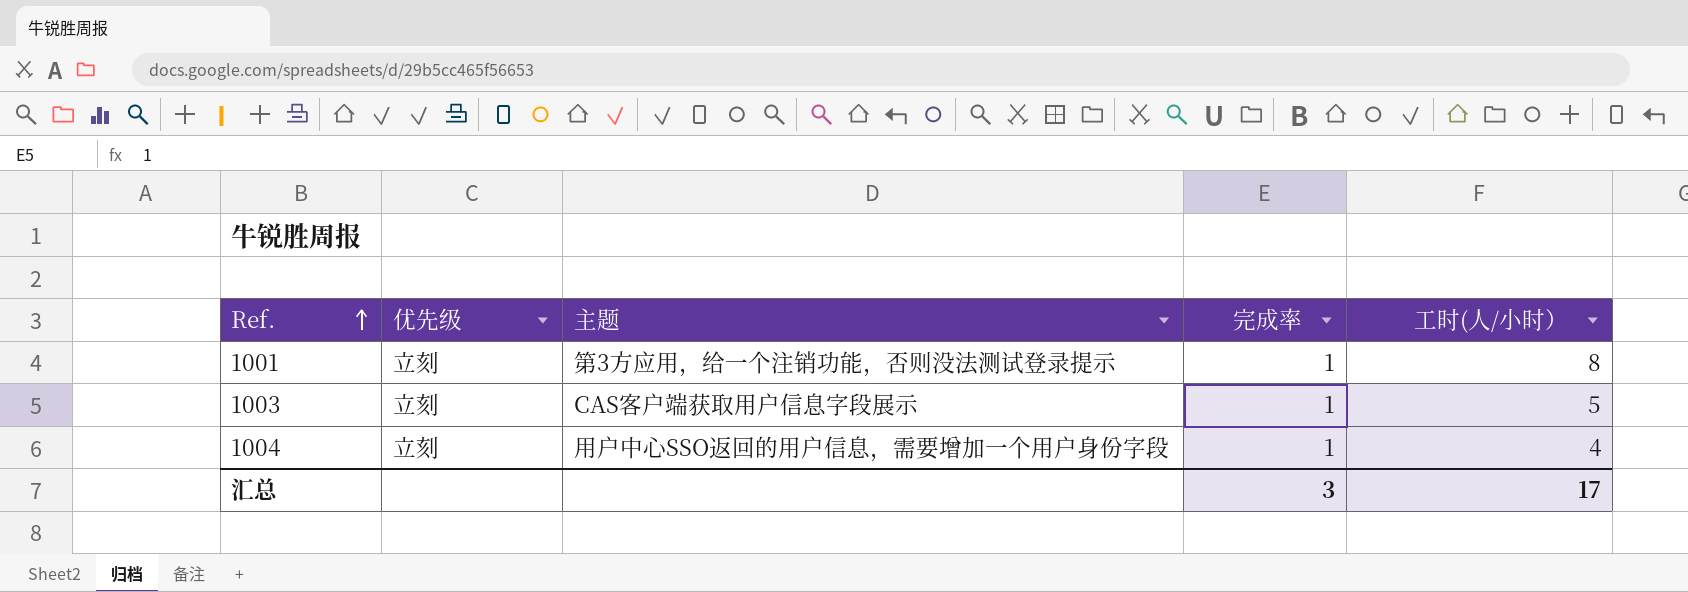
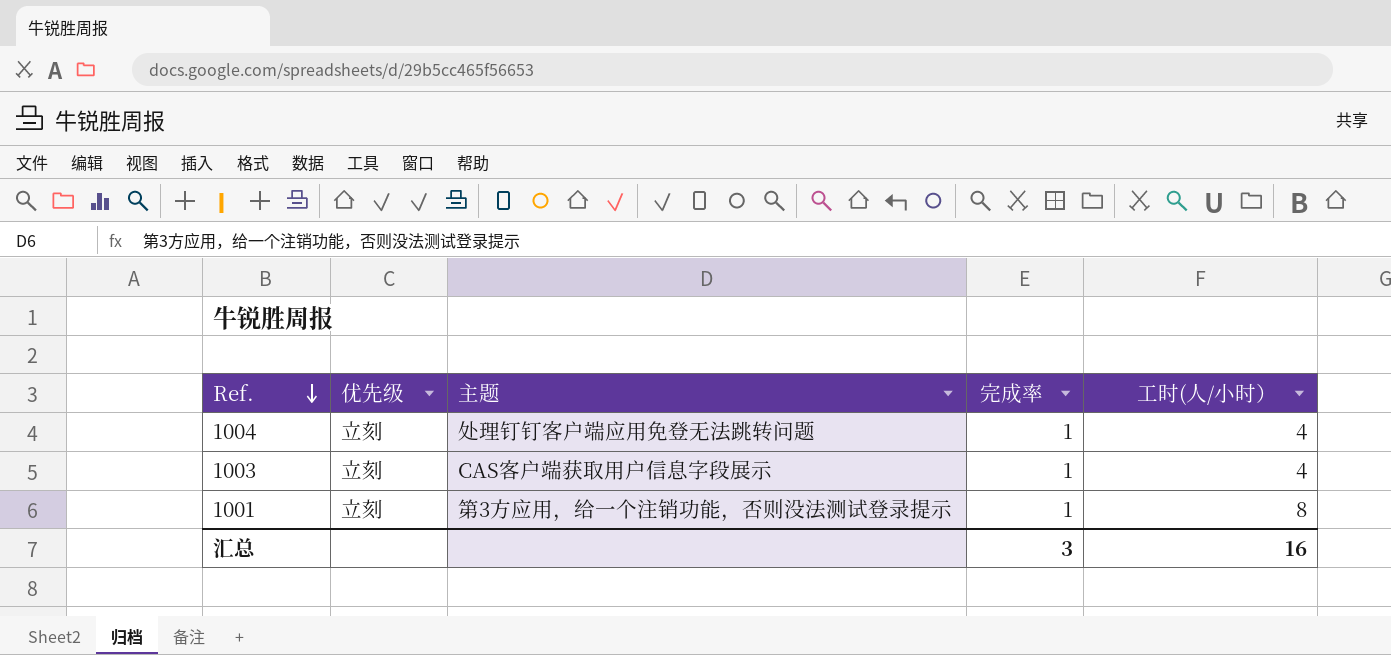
row order: Ref. ascending -> Ref. descending
1004 | 主题: 用户中心SSO返回的用户信息，需要增加一个用户身份字段 -> 处理钉钉客户端应用免登无法跳转问题
1003 | 工时(人/小时）: 5 -> 4
汇总 | 工时(人/小时）: 17 -> 16

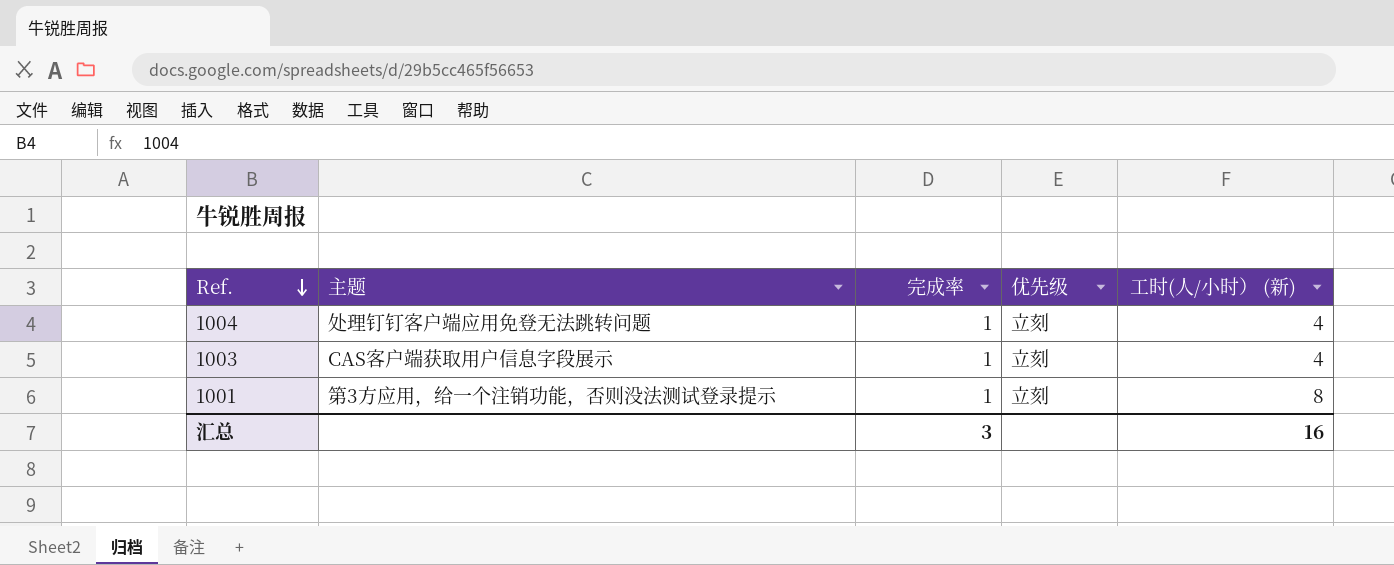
column 优先级 | position: 2 -> 4
column name: 工时(人/小时） -> 工时(人/小时） (新)

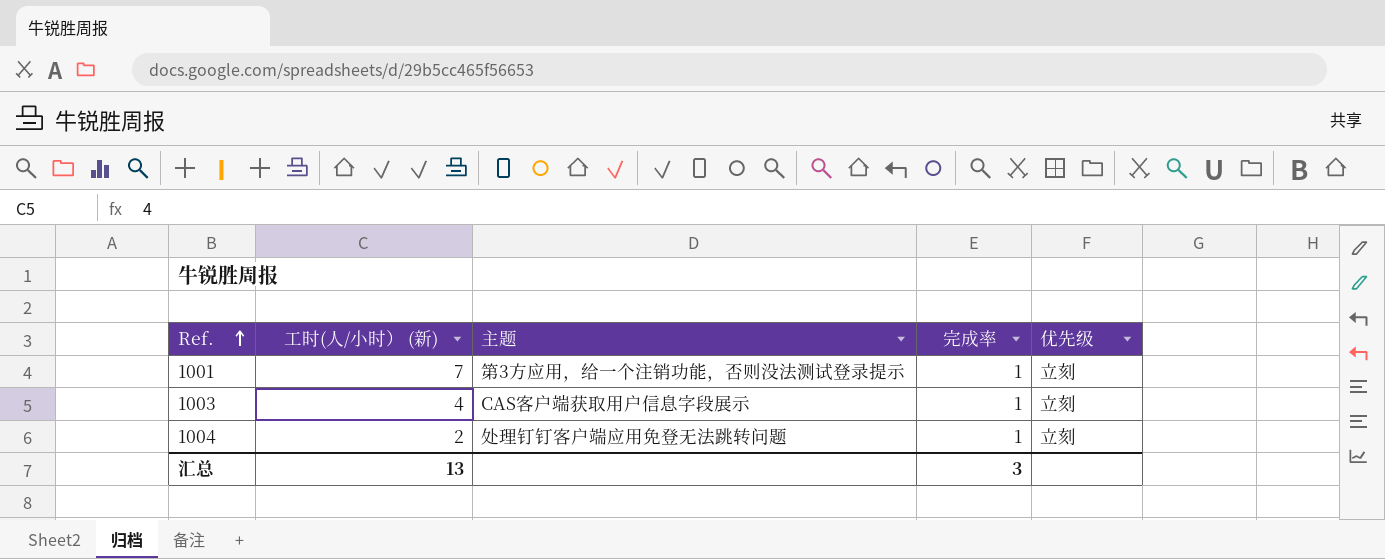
row order: Ref. descending -> Ref. ascending
column 工时(人/小时） (新) | position: 5 -> 2
1001 | 工时(人/小时） (新): 8 -> 7
1004 | 工时(人/小时） (新): 4 -> 2
汇总 | 工时(人/小时） (新): 16 -> 13

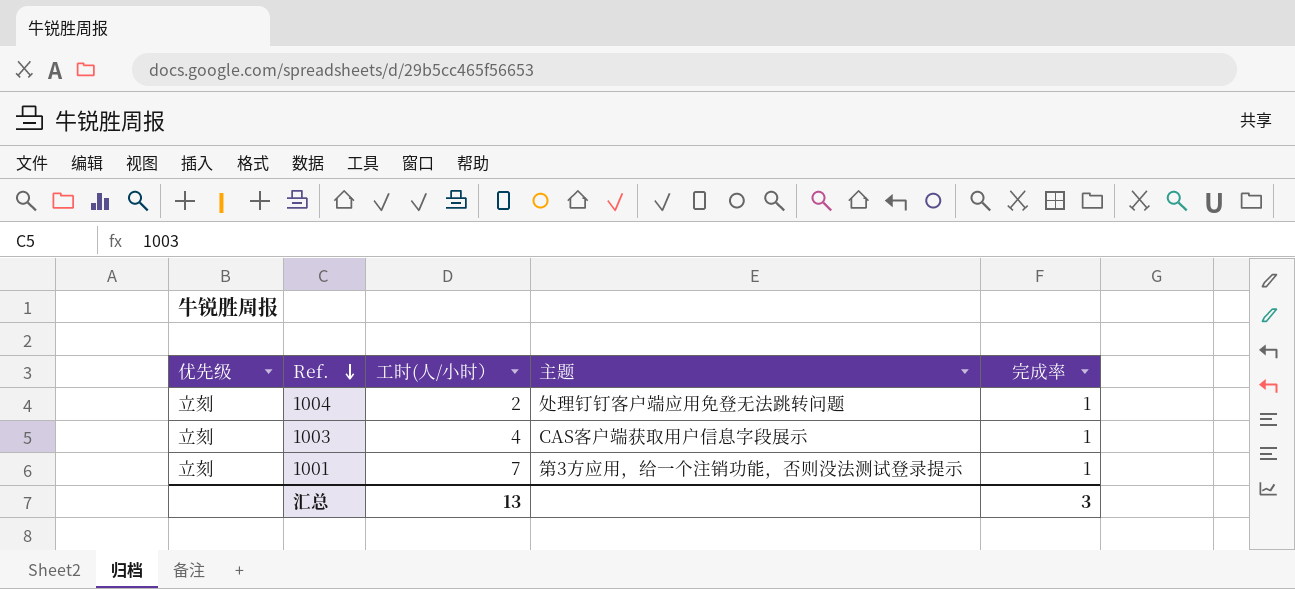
row order: Ref. ascending -> Ref. descending
column 优先级 | position: 5 -> 1
column name: 工时(人/小时） (新) -> 工时(人/小时）

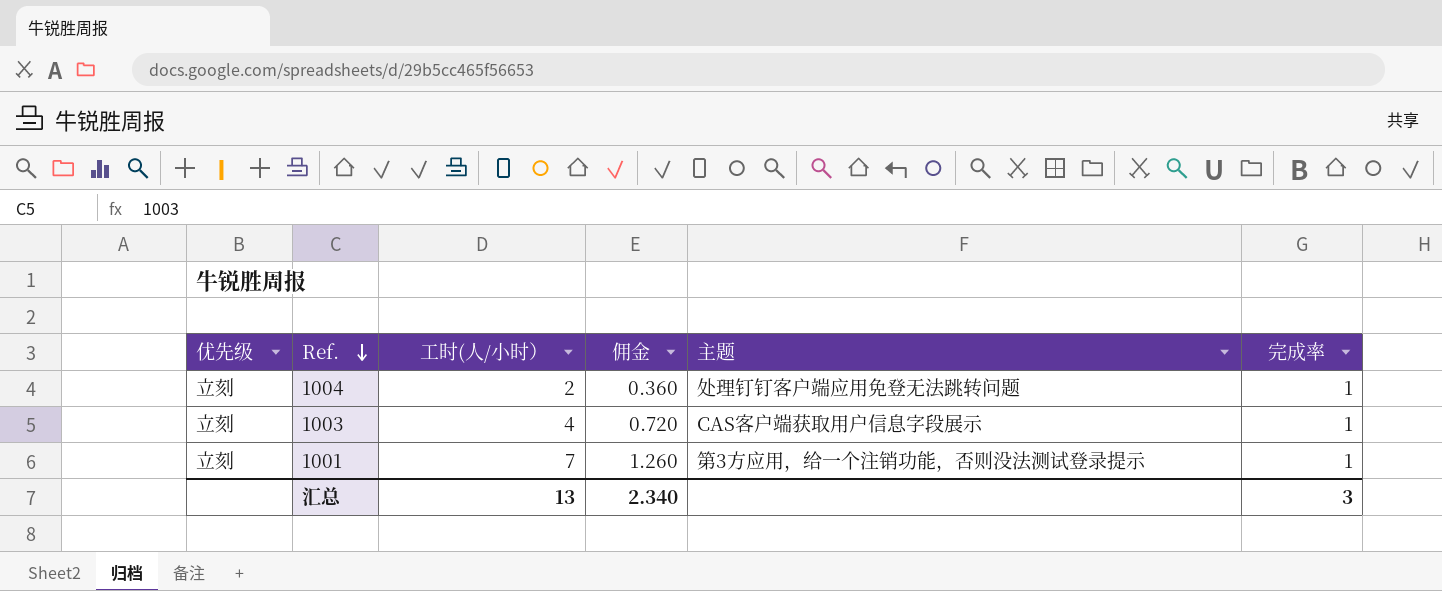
column 佣金 | formula: none -> [工时(人/小时）] * 0.18

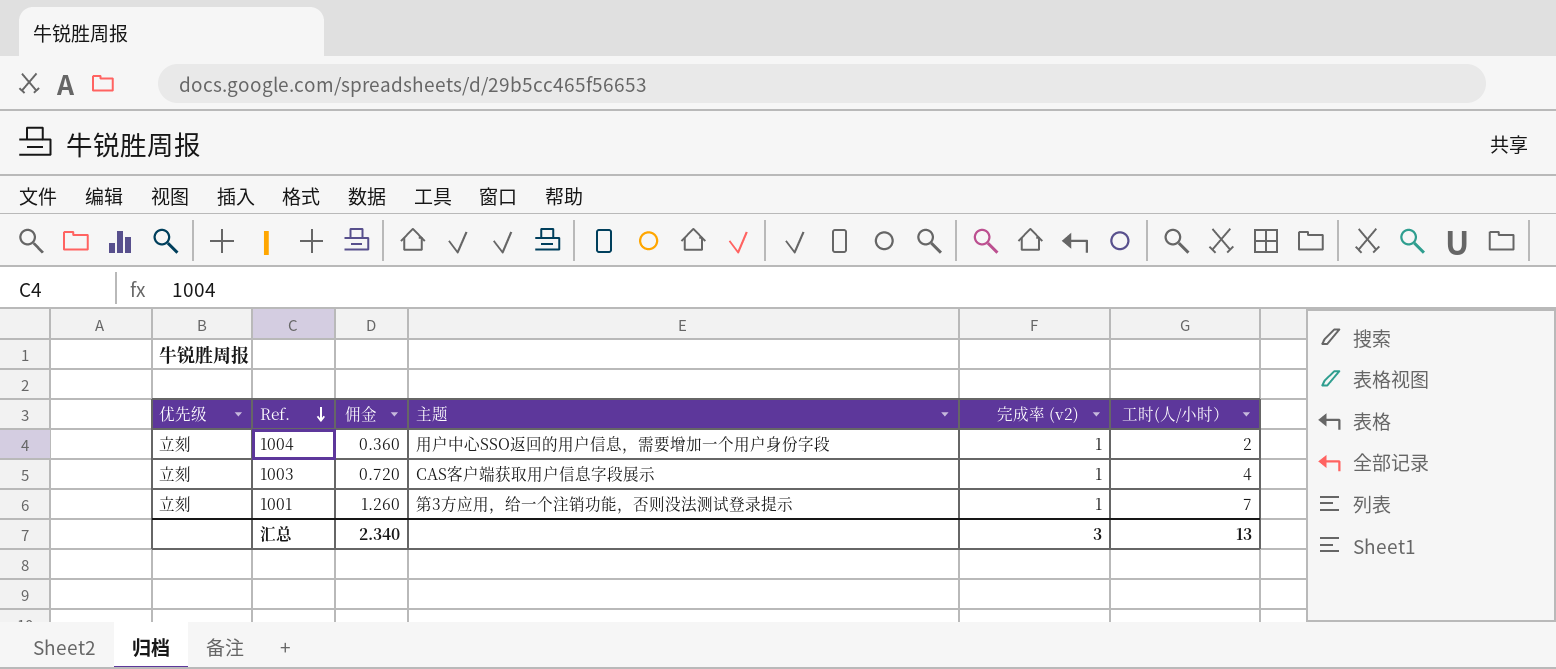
column name: 完成率 -> 完成率 (v2)
column 工时(人/小时） | position: 3 -> 6
1004 | 主题: 处理钉钉客户端应用免登无法跳转问题 -> 用户中心SSO返回的用户信息，需要增加一个用户身份字段

